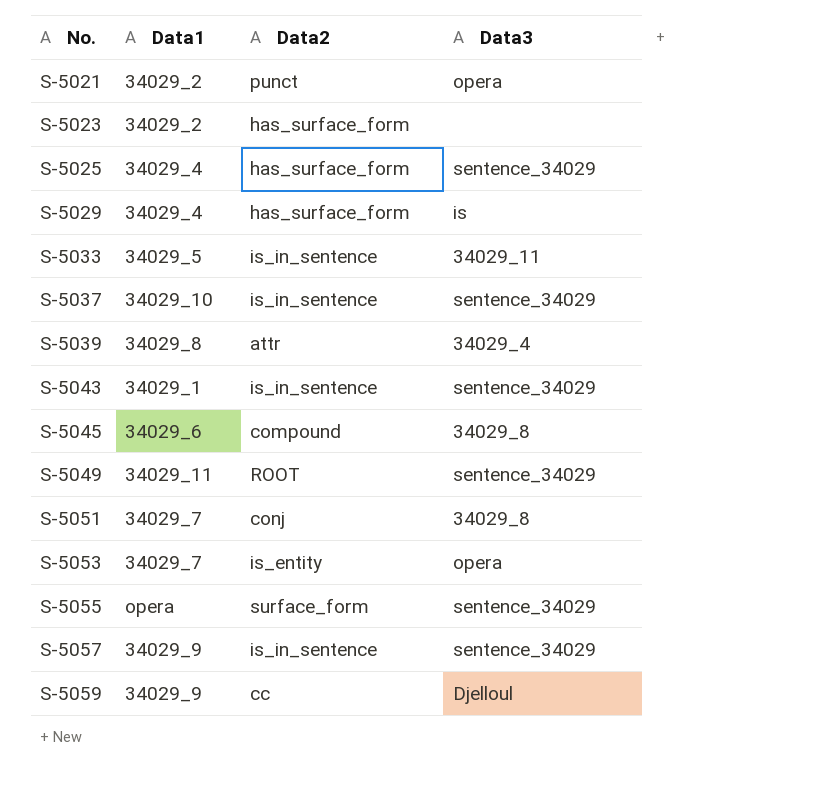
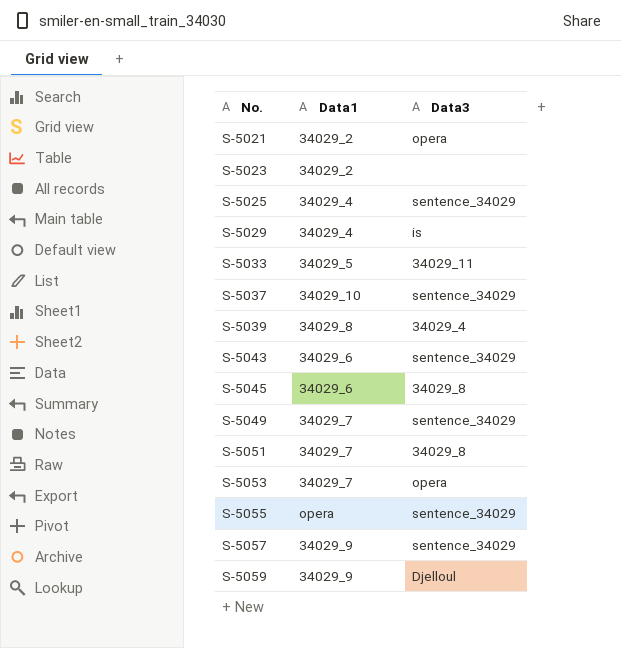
column Data2 | position: 3 -> none
S-5043 | Data1: 34029_1 -> 34029_6
S-5049 | Data1: 34029_11 -> 34029_7

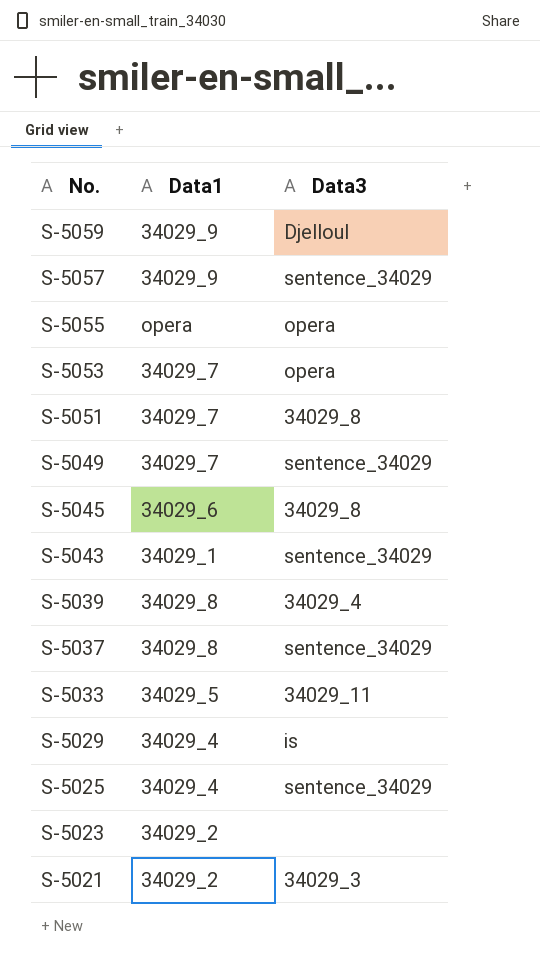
row order: No. ascending -> No. descending
S-5055 | Data3: sentence_34029 -> opera
S-5043 | Data1: 34029_6 -> 34029_1
S-5037 | Data1: 34029_10 -> 34029_8
S-5021 | Data3: opera -> 34029_3

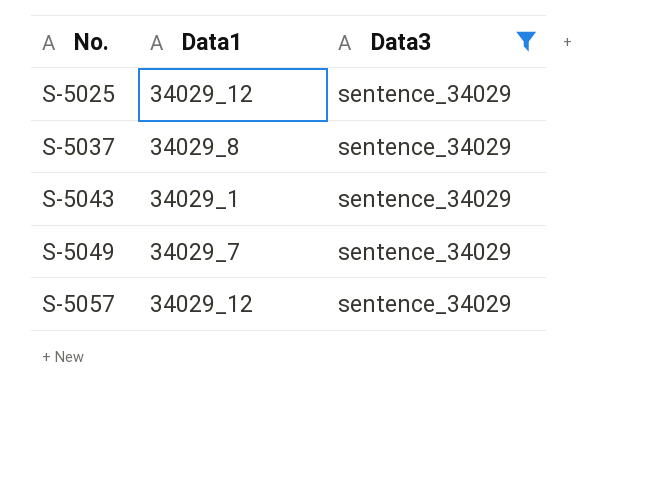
filter: none -> Data3 = sentence_34029
row order: No. descending -> No. ascending
S-5025 | Data1: 34029_4 -> 34029_12
S-5057 | Data1: 34029_9 -> 34029_12

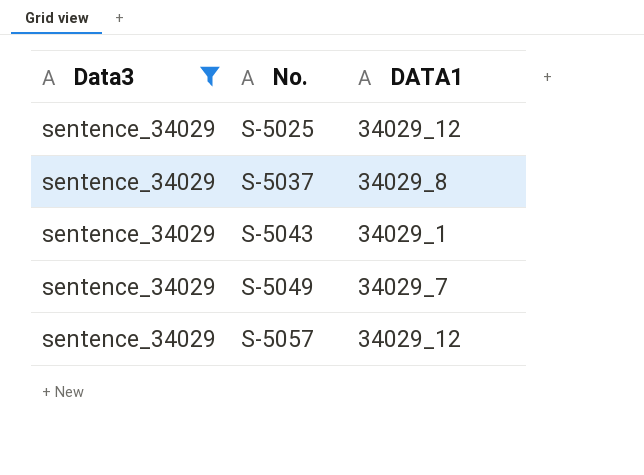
column Data3 | position: 3 -> 1
column name: Data1 -> DATA1

